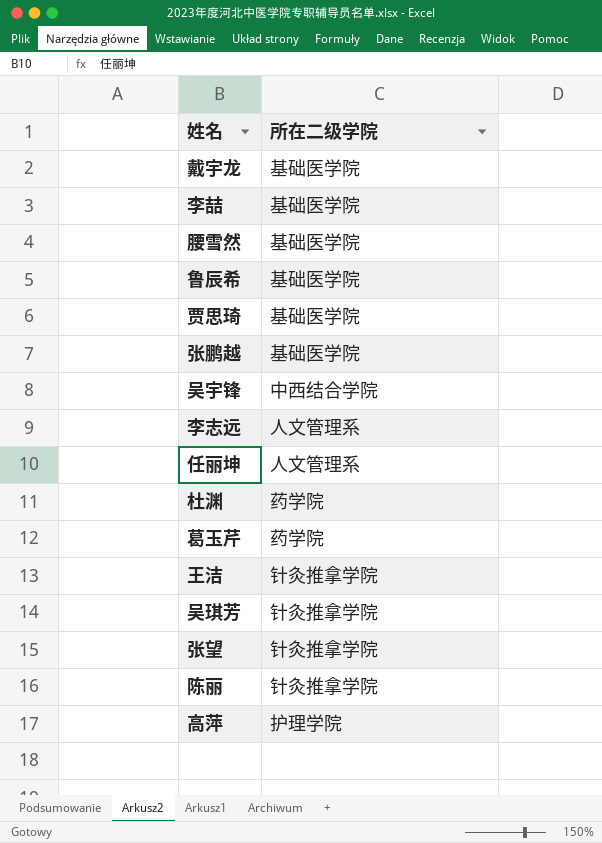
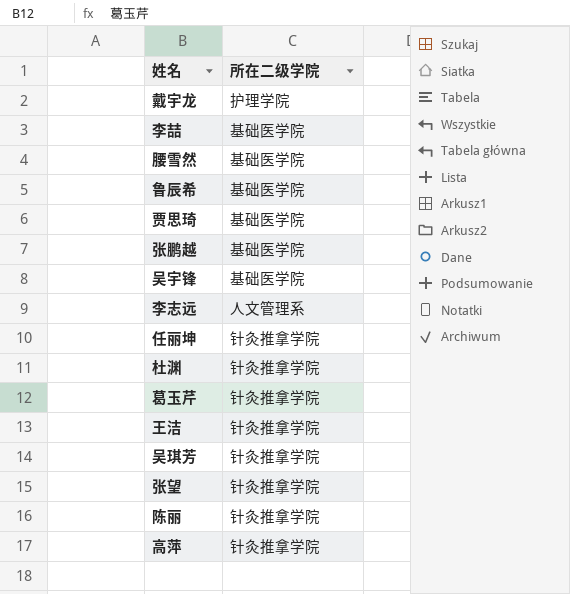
戴宇龙 | 所在二级学院: 基础医学院 -> 护理学院
吴宇锋 | 所在二级学院: 中西结合学院 -> 基础医学院
任丽坤 | 所在二级学院: 人文管理系 -> 针灸推拿学院
杜渊 | 所在二级学院: 药学院 -> 针灸推拿学院
葛玉芹 | 所在二级学院: 药学院 -> 针灸推拿学院
高萍 | 所在二级学院: 护理学院 -> 针灸推拿学院

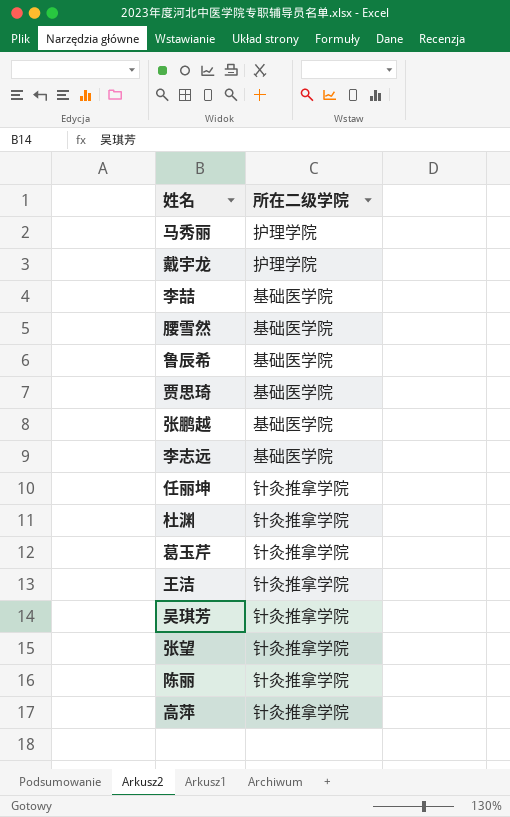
row 吴宇锋: 基础医学院 -> none
row 马秀丽: none -> 护理学院
李志远 | 所在二级学院: 人文管理系 -> 基础医学院

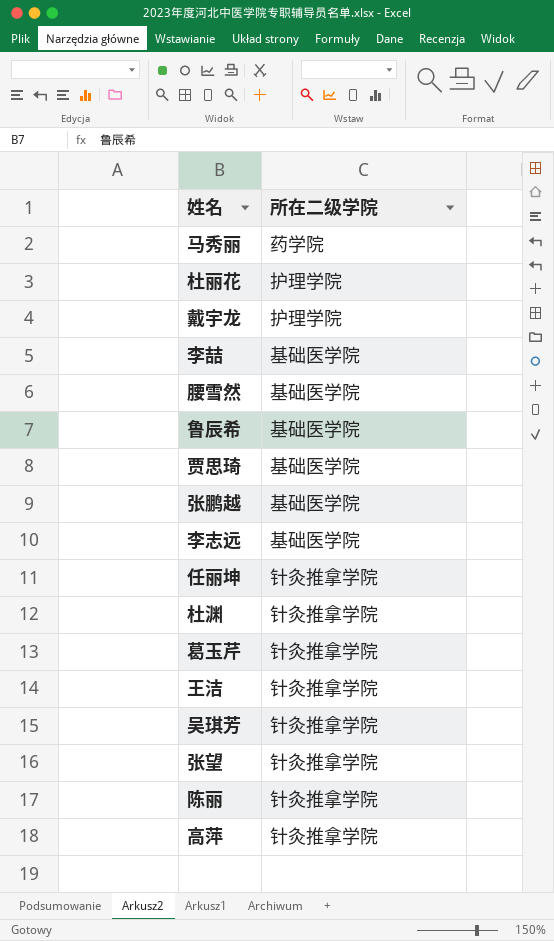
马秀丽 | 所在二级学院: 护理学院 -> 药学院
row 杜丽花: none -> 护理学院

